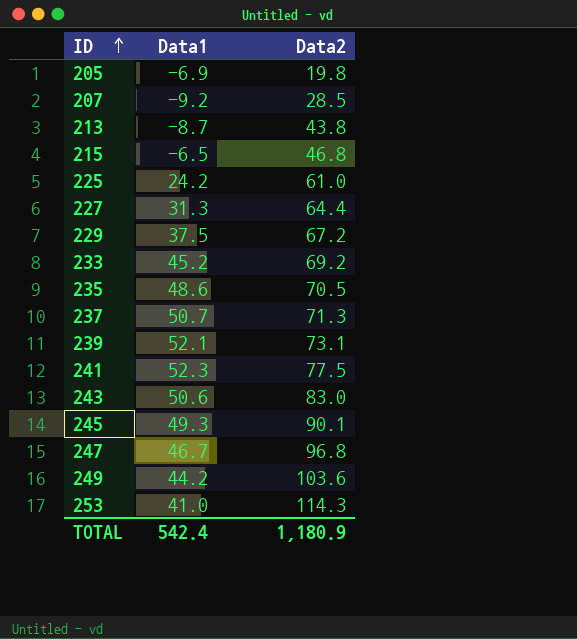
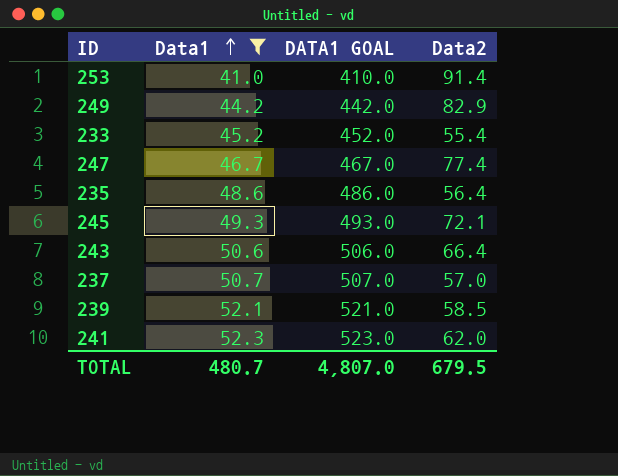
filter: none -> Data1 >= 41.0
row order: ID ascending -> Data1 ascending
column DATA1 GOAL | formula: none -> [Data1] * 10
253 | Data2: 114.3 -> 91.4
249 | Data2: 103.6 -> 82.9
233 | Data2: 69.2 -> 55.4
247 | Data2: 96.8 -> 77.4
235 | Data2: 70.5 -> 56.4
245 | Data2: 90.1 -> 72.1
243 | Data2: 83.0 -> 66.4
237 | Data2: 71.3 -> 57.0
239 | Data2: 73.1 -> 58.5
241 | Data2: 77.5 -> 62.0
TOTAL | Data1: 542.4 -> 480.7
TOTAL | Data2: 1,180.9 -> 679.5

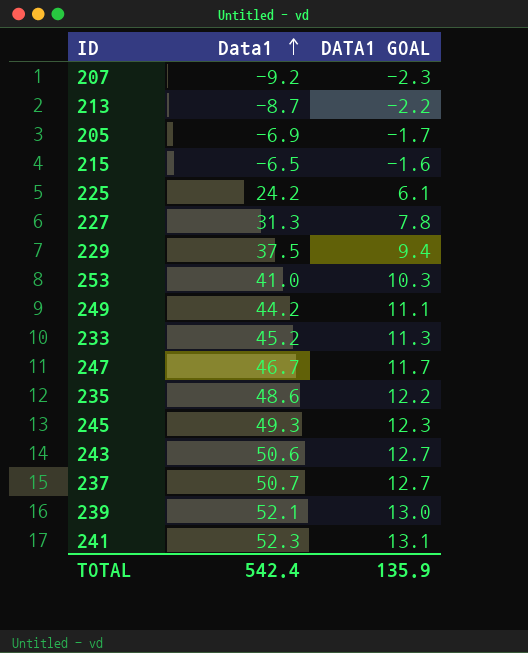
filter: Data1 >= 41.0 -> none
column Data2 | position: 4 -> none
column DATA1 GOAL | formula: [Data1] * 10 -> [Data1] * 0.25
TOTAL | Data1: 480.7 -> 542.4
TOTAL | DATA1 GOAL: 4,807.0 -> 135.9

